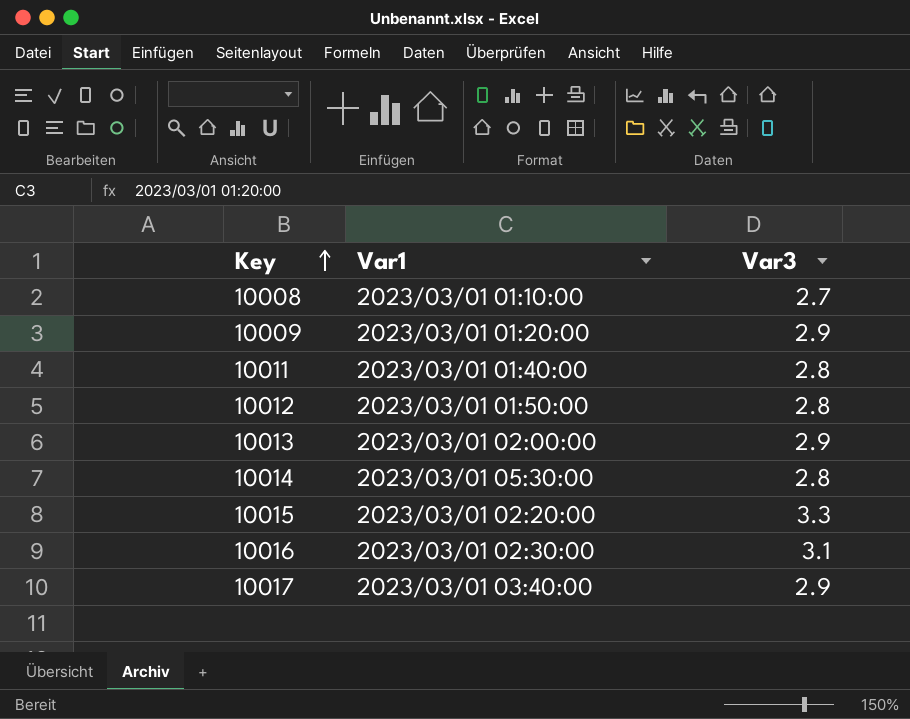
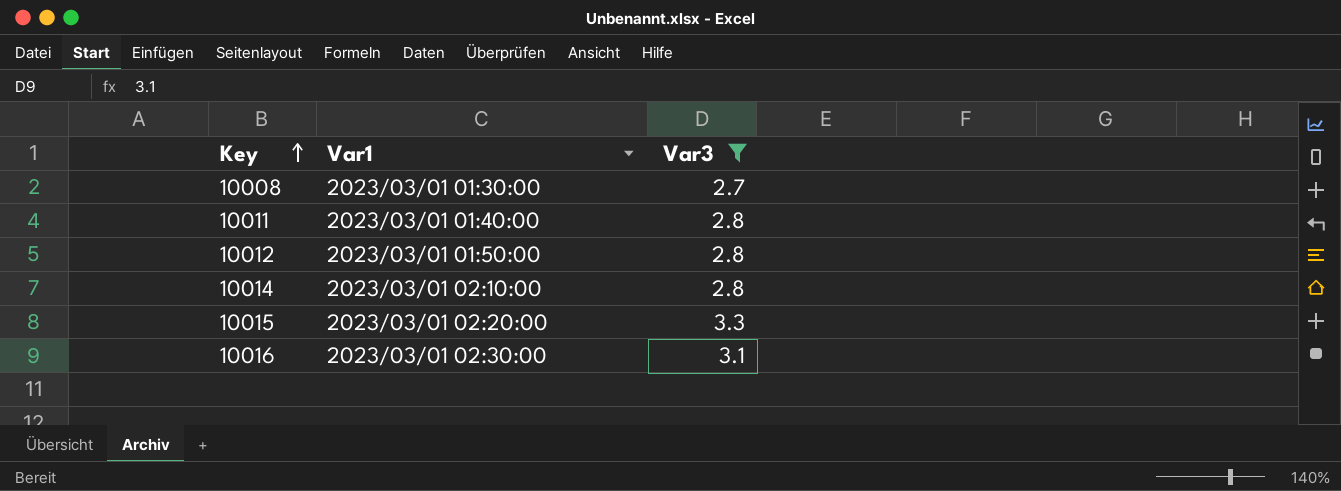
filter: none -> Var3 != 2.9
10008 | Var1: 2023/03/01 01:10:00 -> 2023/03/01 01:30:00
10014 | Var1: 2023/03/01 05:30:00 -> 2023/03/01 02:10:00

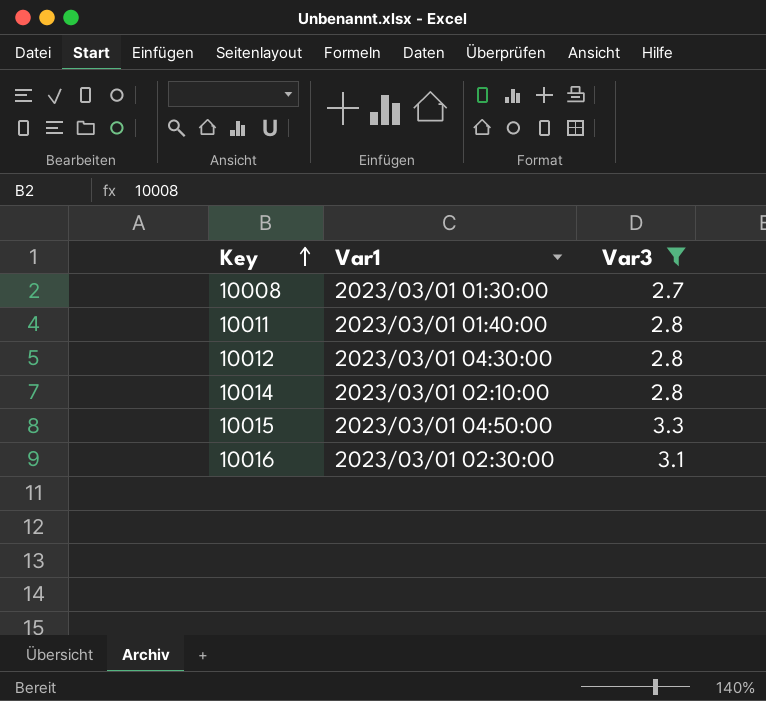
10012 | Var1: 2023/03/01 01:50:00 -> 2023/03/01 04:30:00
10015 | Var1: 2023/03/01 02:20:00 -> 2023/03/01 04:50:00

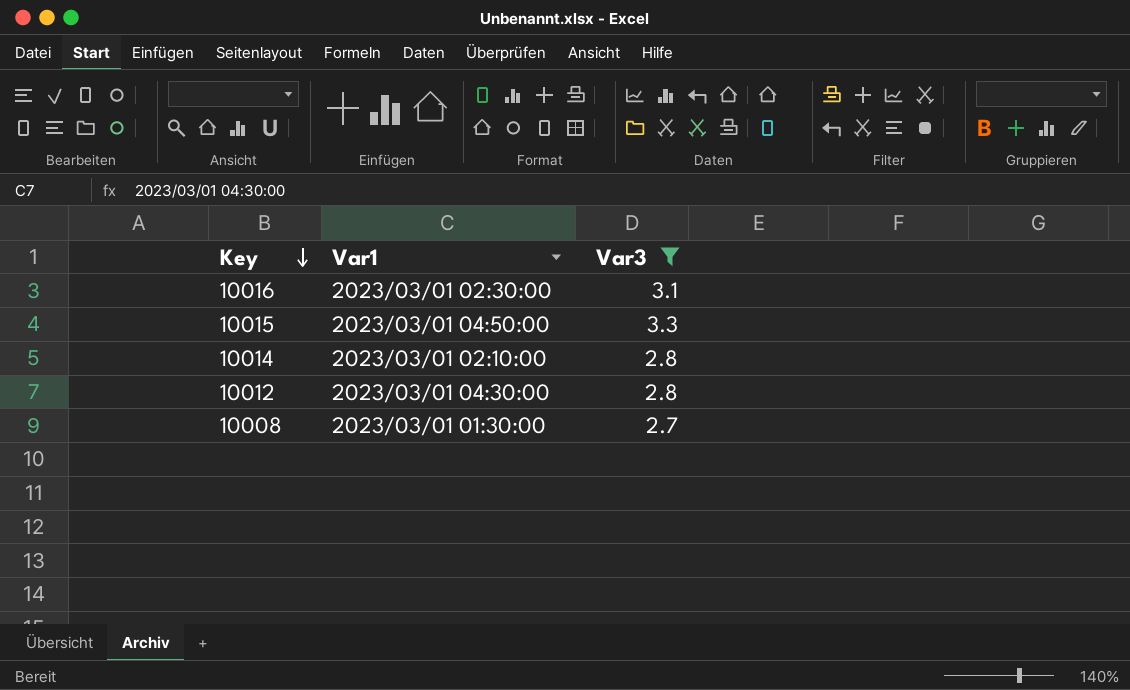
row order: Key ascending -> Key descending
row 10011: 2023/03/01 01:40:00 | 2.8 -> none

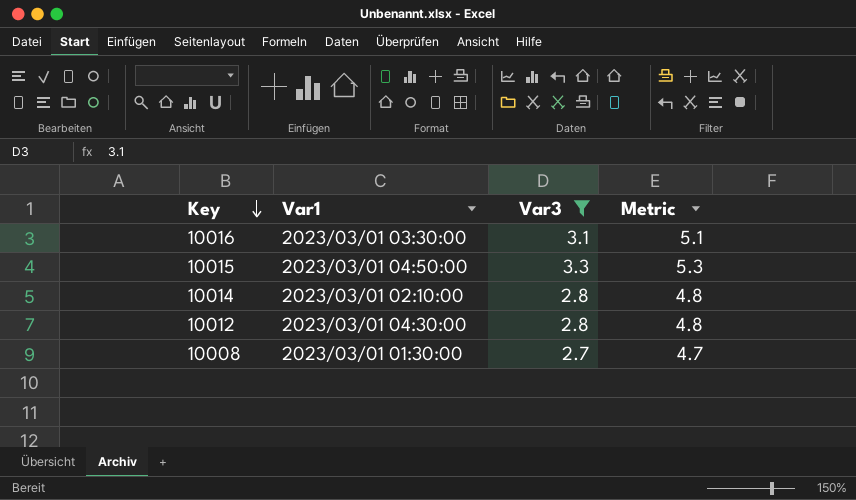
column Metric | formula: none -> [Var3] + 2
10016 | Var1: 2023/03/01 02:30:00 -> 2023/03/01 03:30:00

